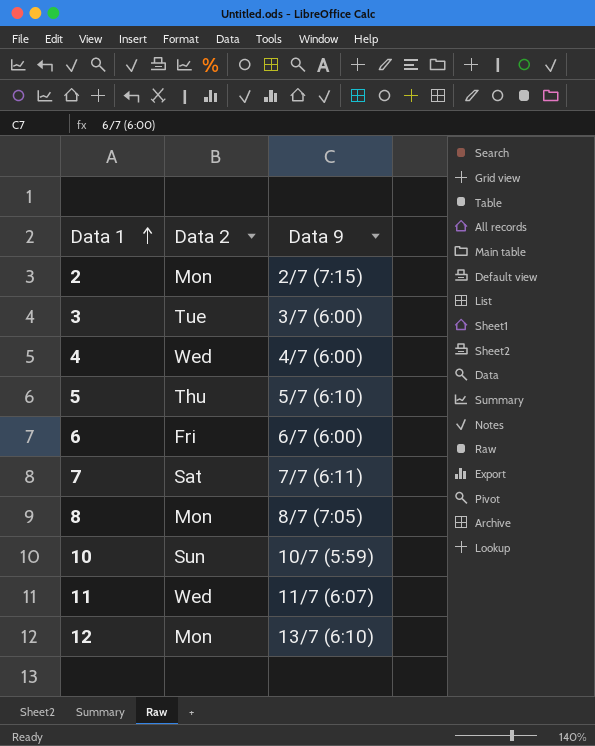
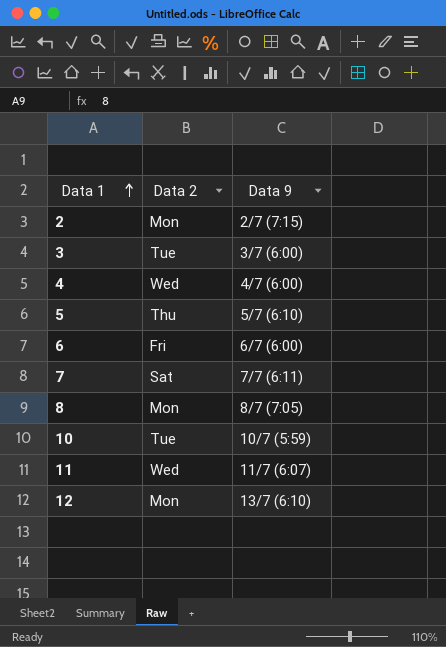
10 | Data 2: Sun -> Tue

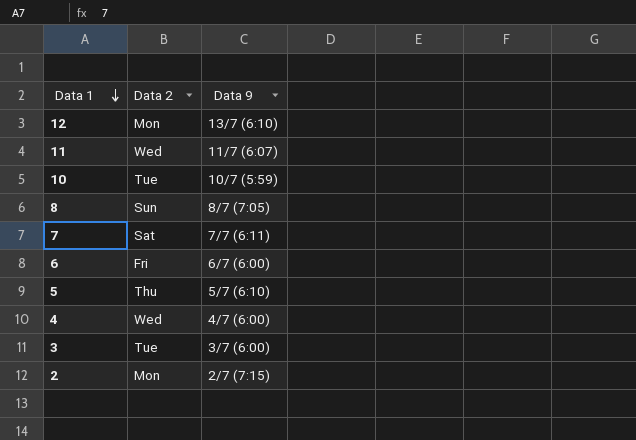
row order: Data 1 ascending -> Data 1 descending
8 | Data 2: Mon -> Sun

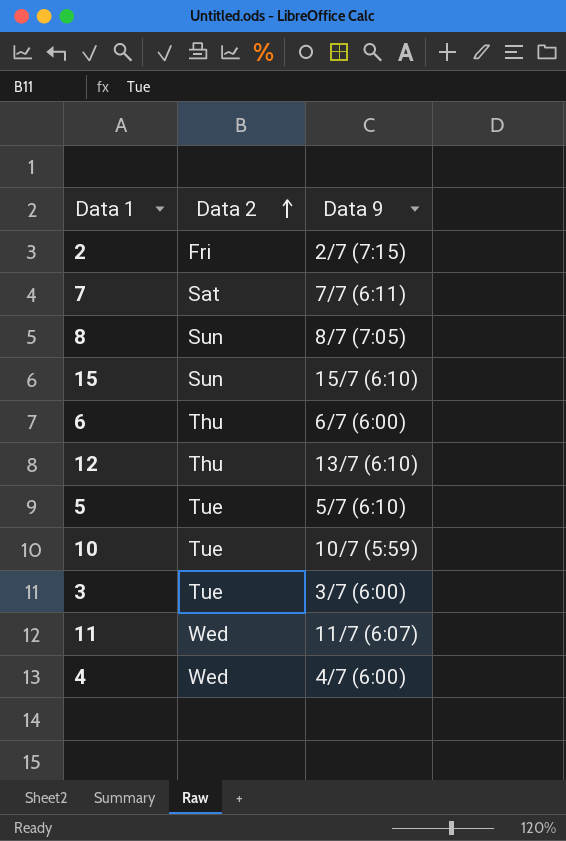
row order: Data 1 descending -> Data 2 ascending
2 | Data 2: Mon -> Fri
row 15: none -> Sun | 15/7 (6:10)
6 | Data 2: Fri -> Thu
12 | Data 2: Mon -> Thu
5 | Data 2: Thu -> Tue

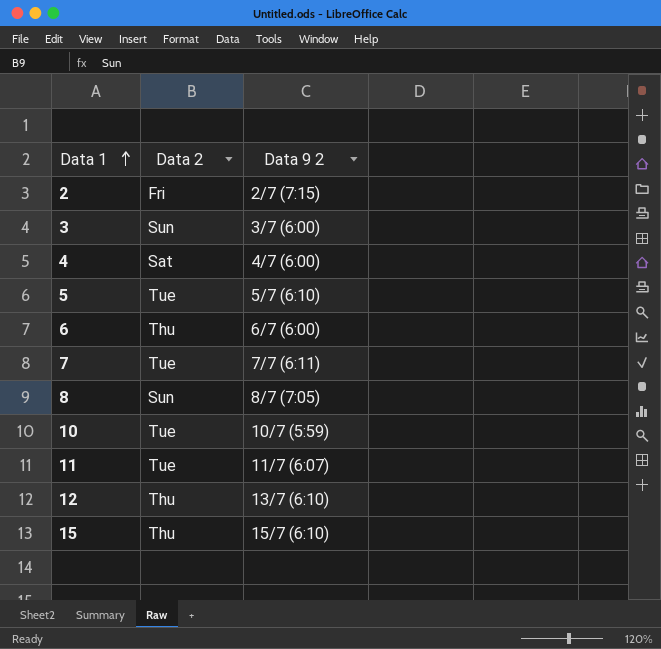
row order: Data 2 ascending -> Data 1 ascending
column name: Data 9 -> Data 9 2
3 | Data 2: Tue -> Sun
4 | Data 2: Wed -> Sat
7 | Data 2: Sat -> Tue
11 | Data 2: Wed -> Tue
15 | Data 2: Sun -> Thu

